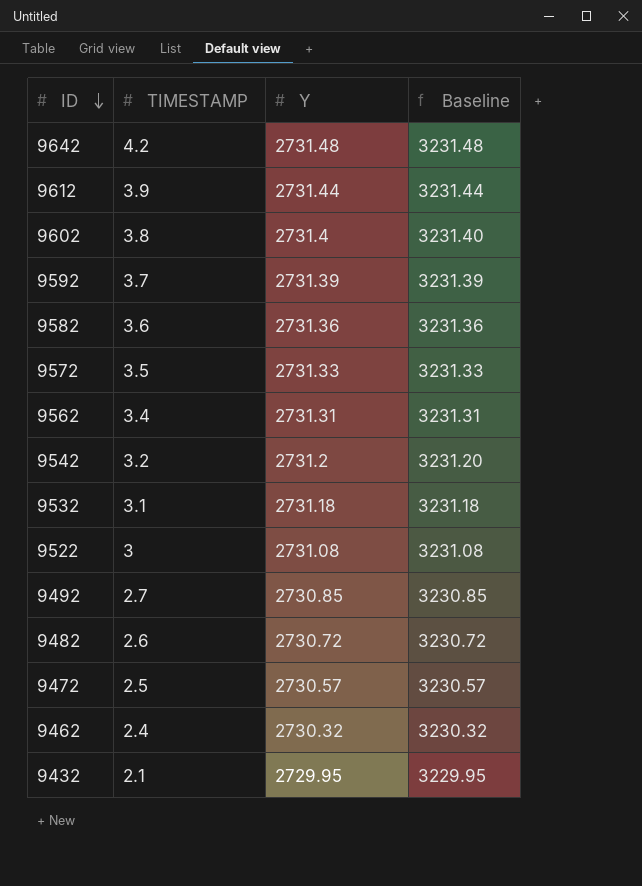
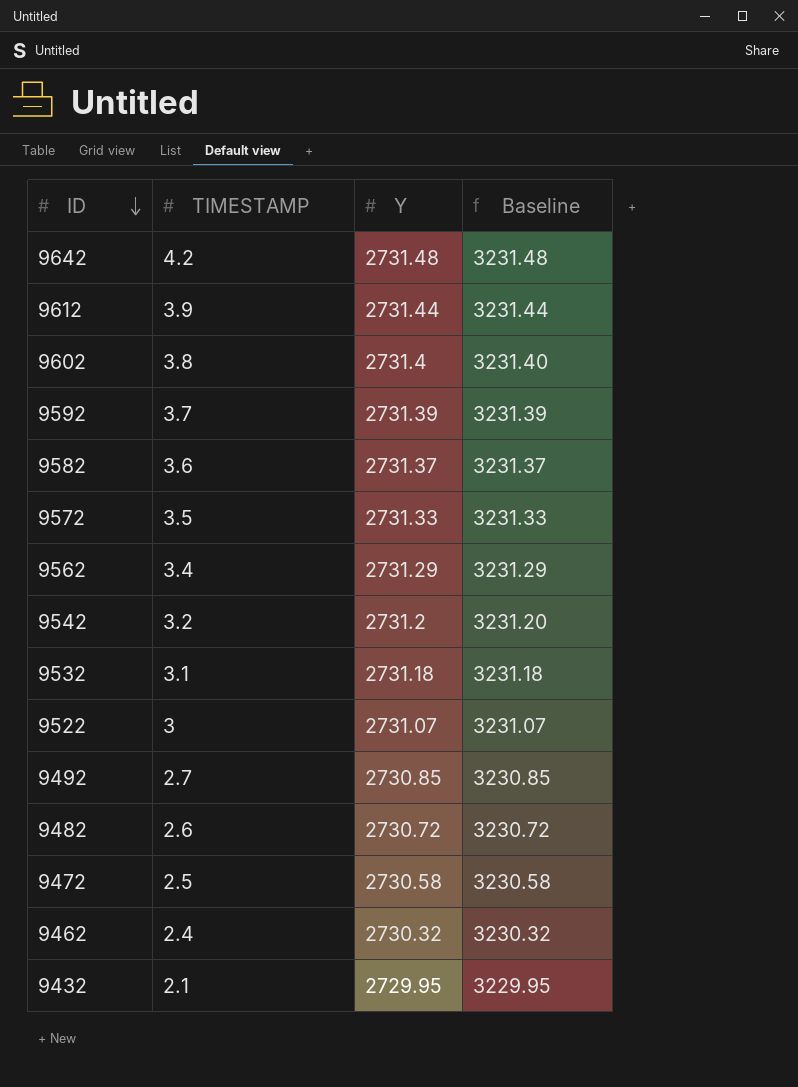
9582 | Y: 2731.36 -> 2731.37
9582 | Baseline: 3231.36 -> 3231.37
9562 | Y: 2731.31 -> 2731.29
9562 | Baseline: 3231.31 -> 3231.29
9522 | Y: 2731.08 -> 2731.07
9522 | Baseline: 3231.08 -> 3231.07
9472 | Y: 2730.57 -> 2730.58
9472 | Baseline: 3230.57 -> 3230.58

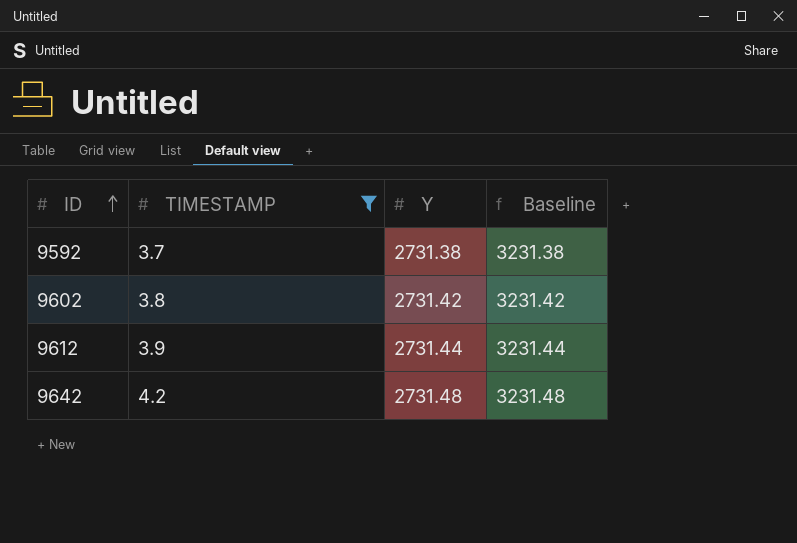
filter: none -> TIMESTAMP >= 3.7
row order: ID descending -> ID ascending
9592 | Y: 2731.39 -> 2731.38
9592 | Baseline: 3231.39 -> 3231.38
9602 | Y: 2731.4 -> 2731.42
9602 | Baseline: 3231.40 -> 3231.42

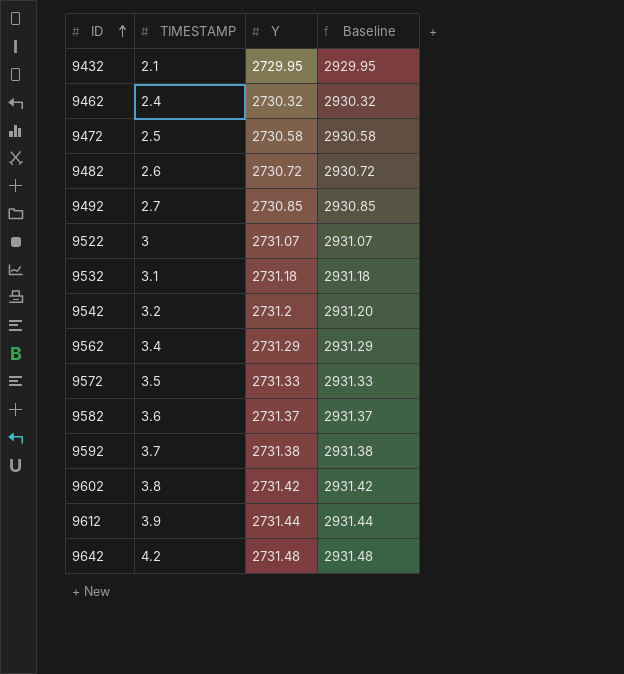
filter: TIMESTAMP >= 3.7 -> none
column Baseline | formula: [Y] + 500 -> [Y] + 200

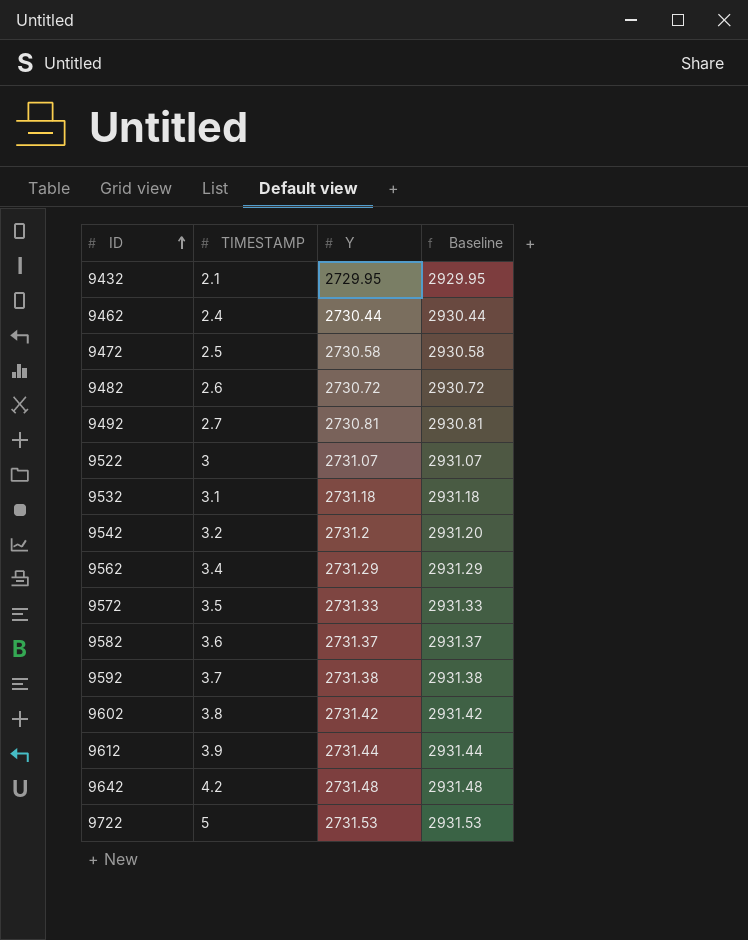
9462 | Y: 2730.32 -> 2730.44
9462 | Baseline: 2930.32 -> 2930.44
9492 | Y: 2730.85 -> 2730.81
9492 | Baseline: 2930.85 -> 2930.81
row 9722: none -> 5 | 2731.53 | 2931.53

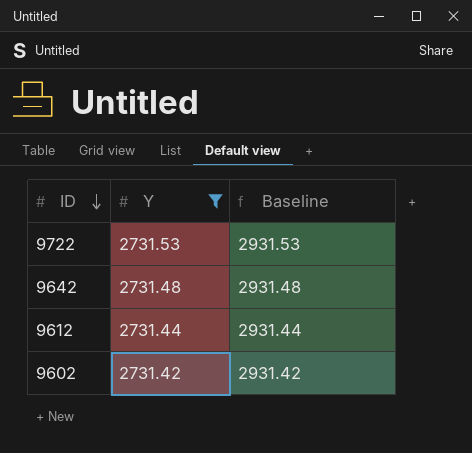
filter: none -> Y >= 2731.42
row order: ID ascending -> ID descending
column TIMESTAMP | position: 2 -> none

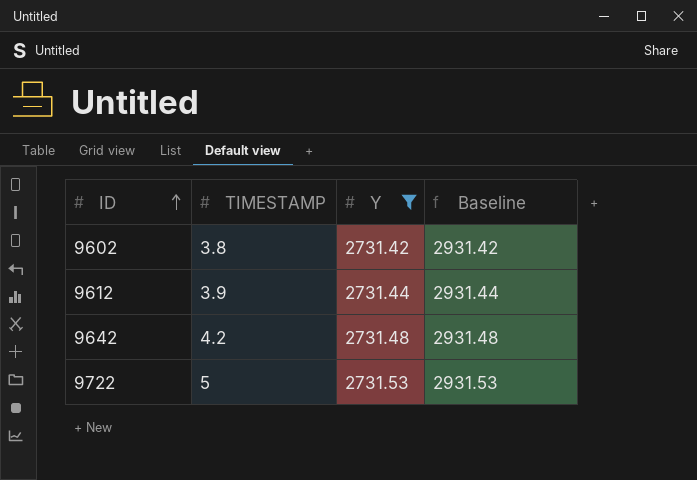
row order: ID descending -> ID ascending
column TIMESTAMP | position: none -> 2

